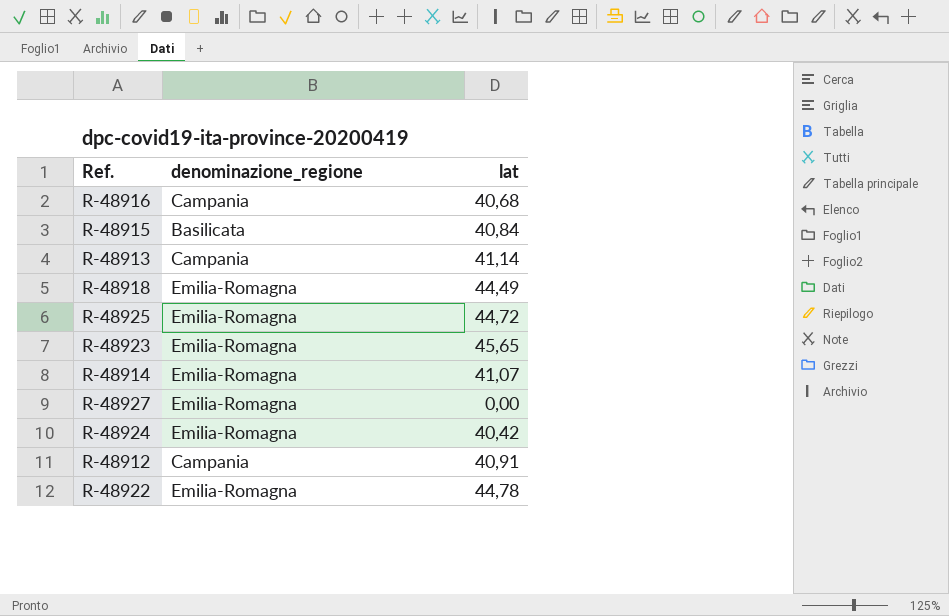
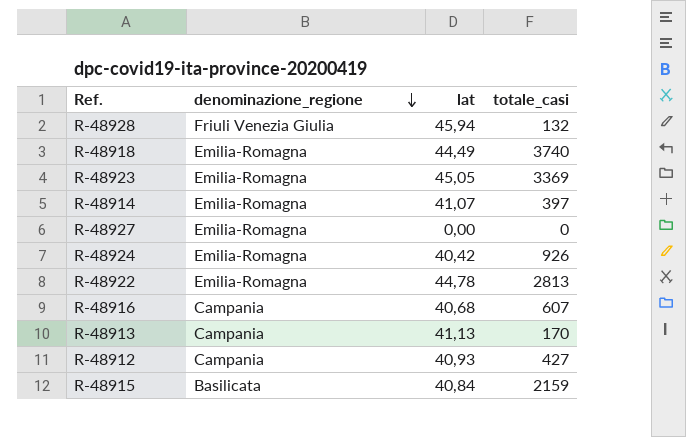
row order: none -> denominazione_regione descending
column totale_casi | position: none -> 4
row R-48925: Emilia-Romagna | 44,72 -> none
row R-48928: none -> Friuli Venezia Giulia | 45,94 | 132
R-48923 | lat: 45,65 -> 45,05
R-48913 | lat: 41,14 -> 41,13
R-48912 | lat: 40,91 -> 40,93

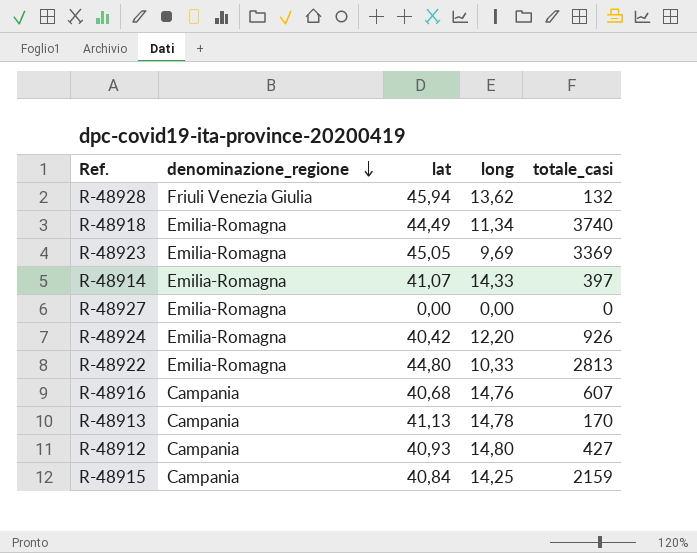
column long | position: none -> 4
R-48922 | lat: 44,78 -> 44,80
R-48915 | denominazione_regione: Basilicata -> Campania

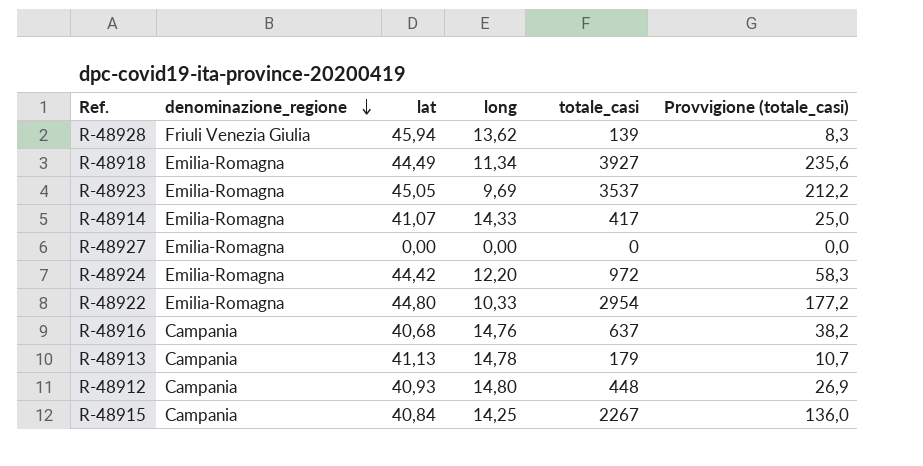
column Provvigione (totale_casi) | formula: none -> [totale_casi] * 0,06
R-48928 | totale_casi: 132 -> 139
R-48918 | totale_casi: 3740 -> 3927
R-48923 | totale_casi: 3369 -> 3537
R-48914 | totale_casi: 397 -> 417
R-48924 | lat: 40,42 -> 44,42
R-48924 | totale_casi: 926 -> 972
R-48922 | totale_casi: 2813 -> 2954
R-48916 | totale_casi: 607 -> 637
R-48913 | totale_casi: 170 -> 179
R-48912 | totale_casi: 427 -> 448
R-48915 | totale_casi: 2159 -> 2267

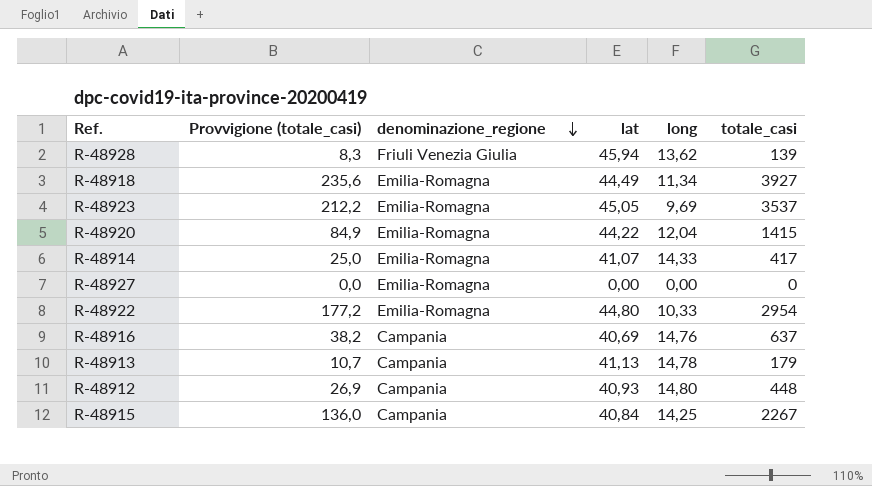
column Provvigione (totale_casi) | position: 6 -> 2
row R-48924: Emilia-Romagna | 44,42 | 12,20 | 972 | 58,3 -> none
row R-48920: none -> 84,9 | Emilia-Romagna | 44,22 | 12,04 | 1415
R-48916 | lat: 40,68 -> 40,69

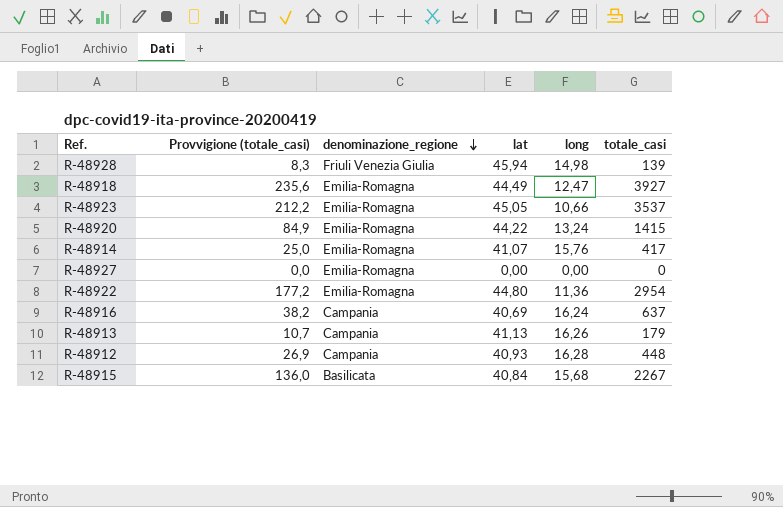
R-48928 | long: 13,62 -> 14,98
R-48918 | long: 11,34 -> 12,47
R-48923 | long: 9,69 -> 10,66
R-48920 | long: 12,04 -> 13,24
R-48914 | long: 14,33 -> 15,76
R-48922 | long: 10,33 -> 11,36
R-48916 | long: 14,76 -> 16,24
R-48913 | long: 14,78 -> 16,26
R-48912 | long: 14,80 -> 16,28
R-48915 | denominazione_regione: Campania -> Basilicata
R-48915 | long: 14,25 -> 15,68

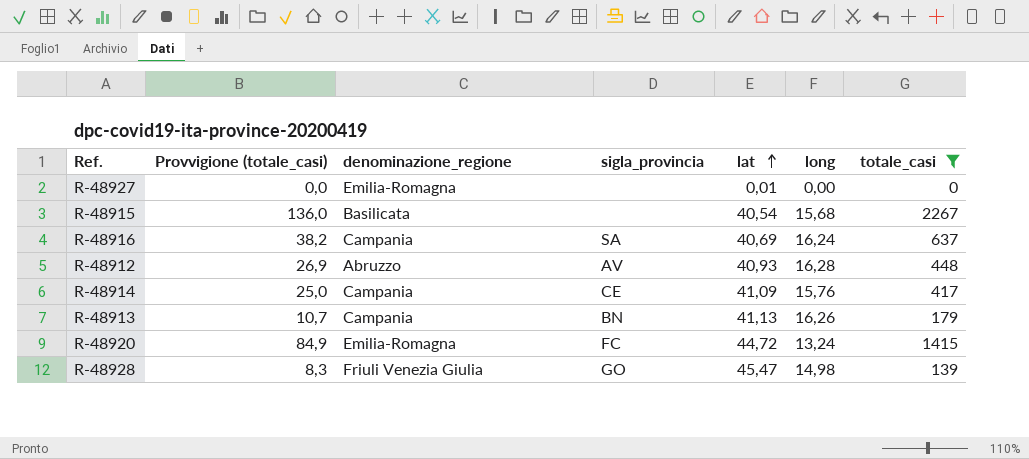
filter: none -> totale_casi <= 2267
row order: denominazione_regione descending -> lat ascending
column sigla_provincia | position: none -> 4
R-48927 | lat: 0,00 -> 0,01
R-48915 | lat: 40,84 -> 40,54
R-48912 | denominazione_regione: Campania -> Abruzzo
R-48914 | denominazione_regione: Emilia-Romagna -> Campania
R-48914 | lat: 41,07 -> 41,09
R-48920 | lat: 44,22 -> 44,72
R-48928 | lat: 45,94 -> 45,47

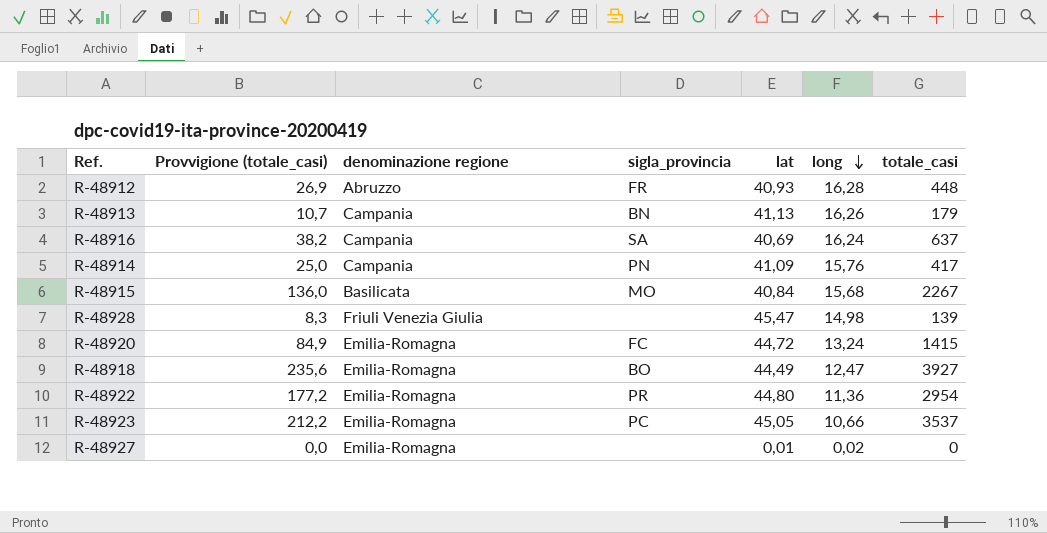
filter: totale_casi <= 2267 -> none
row order: lat ascending -> long descending
column name: denominazione_regione -> denominazione regione
R-48912 | sigla_provincia: AV -> FR
R-48914 | sigla_provincia: CE -> PN
R-48915 | sigla_provincia: none -> MO
R-48915 | lat: 40,54 -> 40,84
R-48928 | sigla_provincia: GO -> none
R-48927 | long: 0,00 -> 0,02

